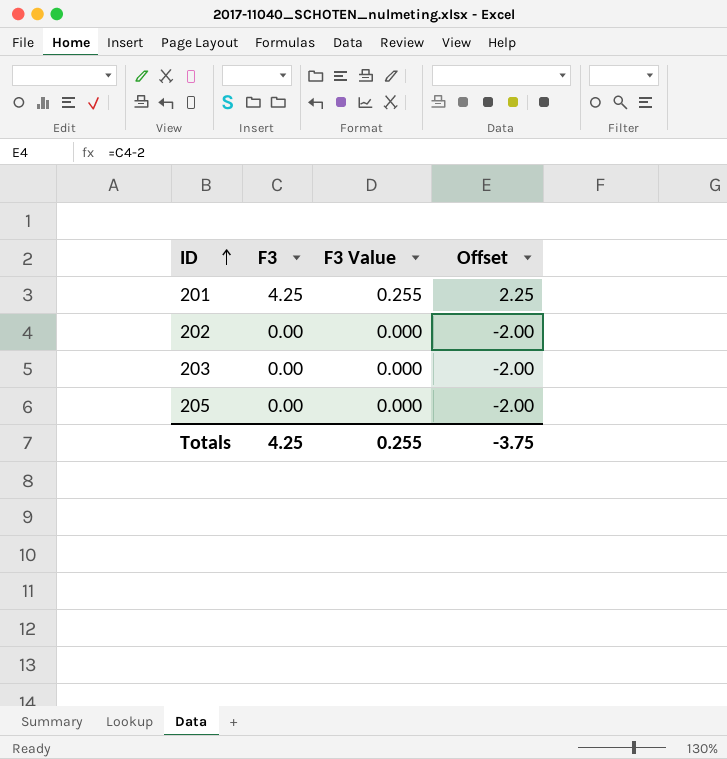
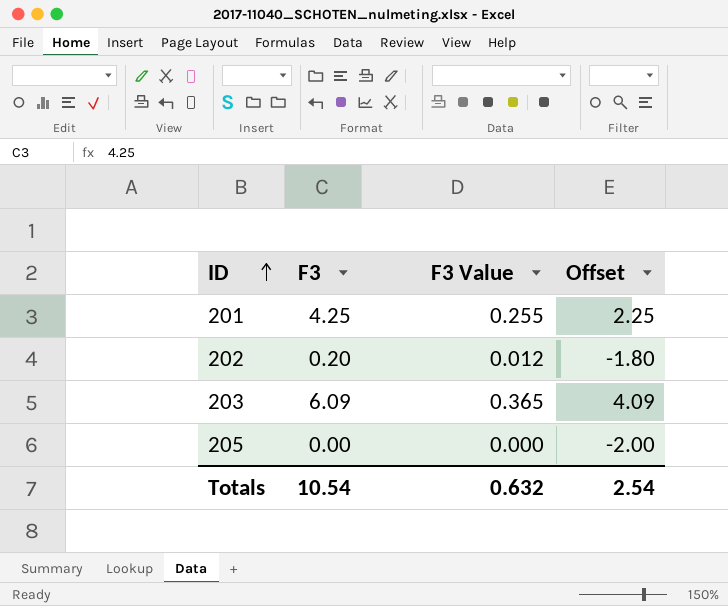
202 | F3: 0.00 -> 0.20
202 | F3 Value: 0.000 -> 0.012
202 | Offset: -2.00 -> -1.80
203 | F3: 0.00 -> 6.09
203 | F3 Value: 0.000 -> 0.365
203 | Offset: -2.00 -> 4.09
Totals | F3: 4.25 -> 10.54
Totals | F3 Value: 0.255 -> 0.632
Totals | Offset: -3.75 -> 2.54

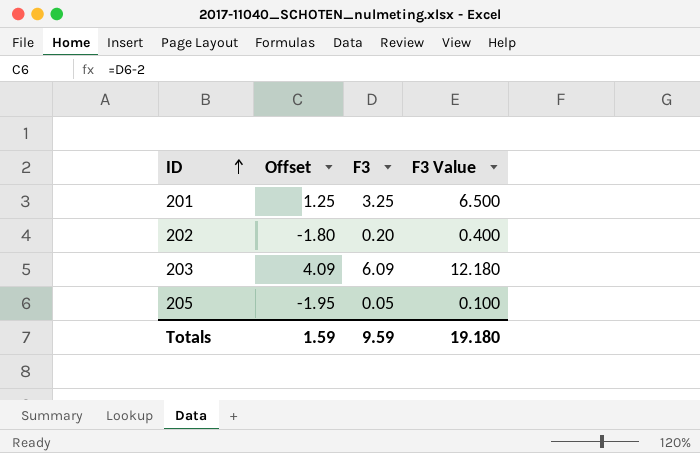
column Offset | position: 4 -> 2
column F3 Value | formula: [F3] * 0.06 -> [F3] * 2
201 | Offset: 2.25 -> 1.25
201 | F3: 4.25 -> 3.25
205 | Offset: -2.00 -> -1.95
205 | F3: 0.00 -> 0.05
Totals | Offset: 2.54 -> 1.59
Totals | F3: 10.54 -> 9.59
Totals | F3 Value: 0.632 -> 19.180

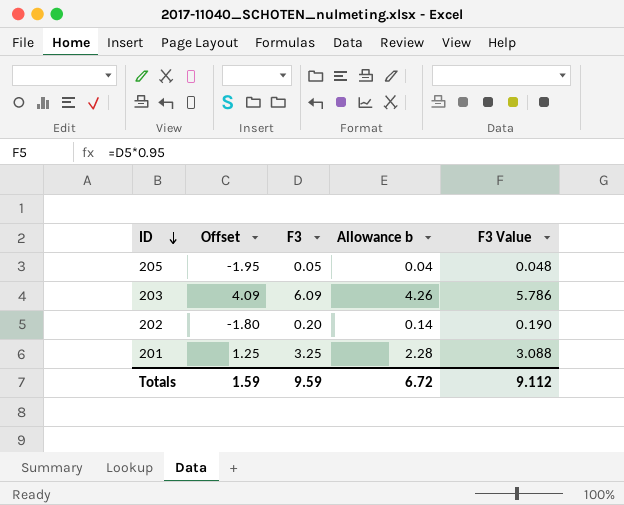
row order: ID ascending -> ID descending
column Allowance b | formula: none -> [F3] * 0.7
column F3 Value | formula: [F3] * 2 -> [F3] * 0.95
Totals | F3 Value: 19.180 -> 9.112

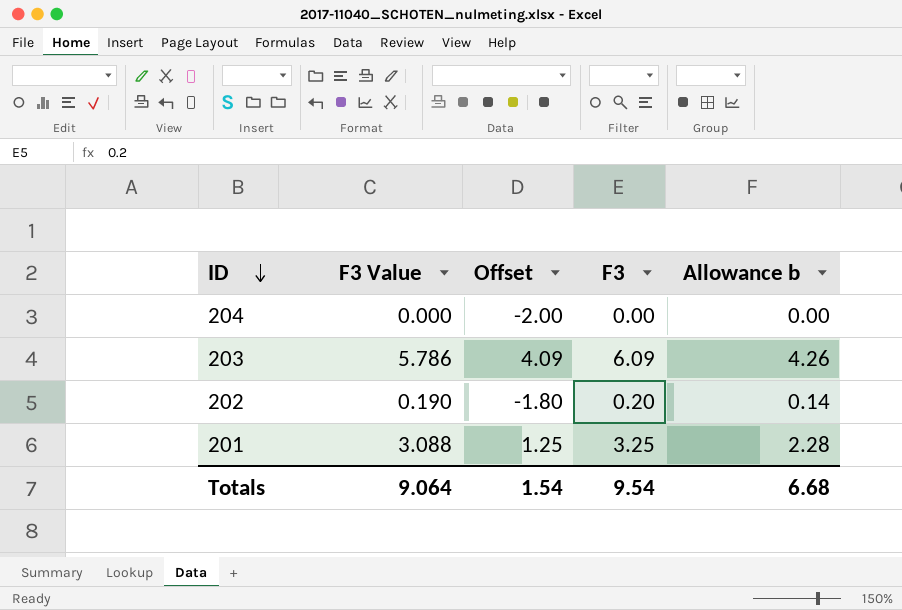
column F3 Value | position: 5 -> 2
row 205: -1.95 | 0.05 | 0.04 | 0.048 -> none
row 204: none -> 0.000 | -2.00 | 0.00 | 0.00
Totals | F3 Value: 9.112 -> 9.064
Totals | Offset: 1.59 -> 1.54
Totals | F3: 9.59 -> 9.54
Totals | Allowance b: 6.72 -> 6.68

